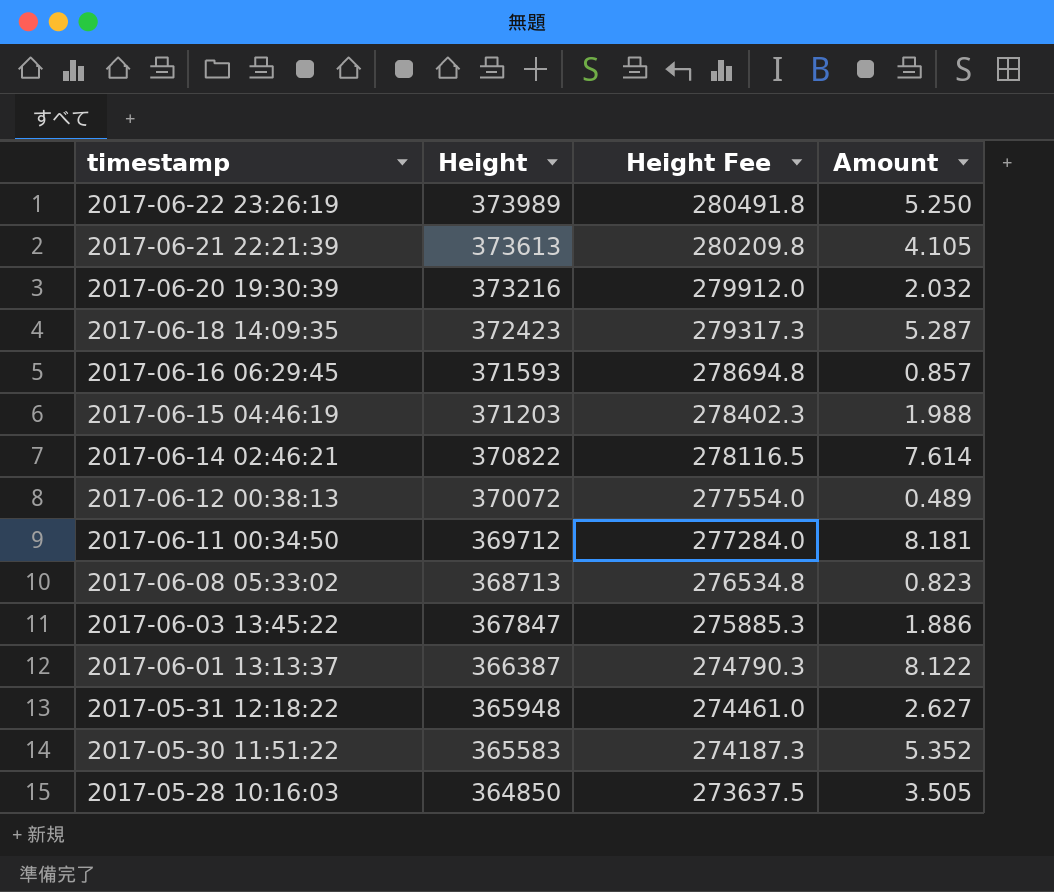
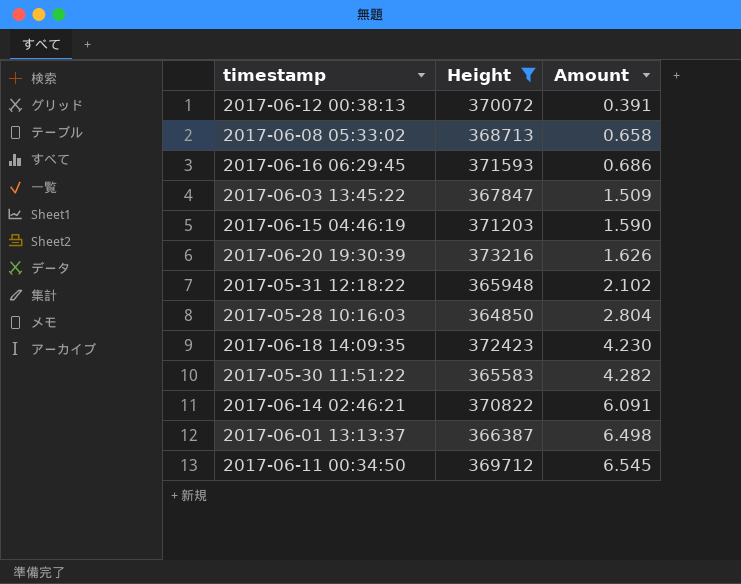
filter: none -> Height <= 373216
row order: timestamp descending -> Amount ascending
column Height Fee | formula: [Height] * 0.75 -> none
2017-06-12 00:38:13 | Amount: 0.489 -> 0.391
2017-06-08 05:33:02 | Amount: 0.823 -> 0.658
2017-06-16 06:29:45 | Amount: 0.857 -> 0.686
2017-06-03 13:45:22 | Amount: 1.886 -> 1.509
2017-06-15 04:46:19 | Amount: 1.988 -> 1.590
2017-06-20 19:30:39 | Amount: 2.032 -> 1.626
2017-05-31 12:18:22 | Amount: 2.627 -> 2.102
2017-05-28 10:16:03 | Amount: 3.505 -> 2.804
2017-06-18 14:09:35 | Amount: 5.287 -> 4.230
2017-05-30 11:51:22 | Amount: 5.352 -> 4.282
2017-06-14 02:46:21 | Amount: 7.614 -> 6.091
2017-06-01 13:13:37 | Amount: 8.122 -> 6.498
2017-06-11 00:34:50 | Amount: 8.181 -> 6.545

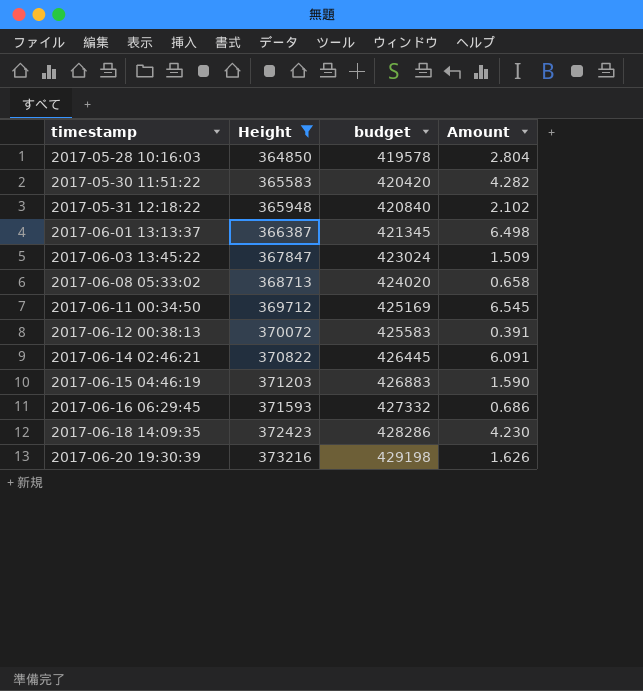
row order: Amount ascending -> timestamp ascending
column budget | formula: none -> [Height] * 1.15

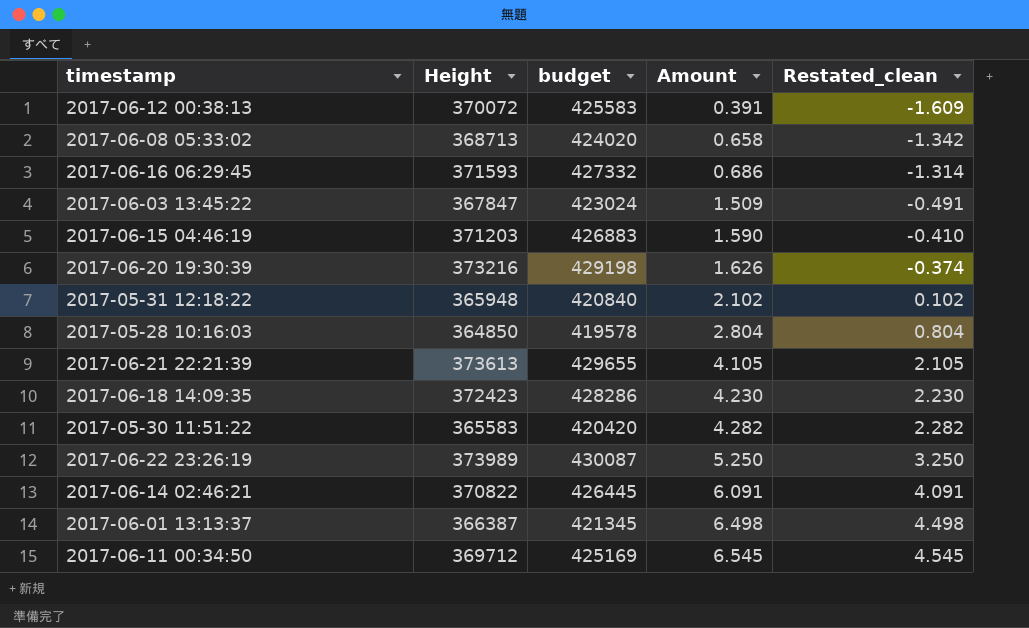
filter: Height <= 373216 -> none
row order: timestamp ascending -> Amount ascending
column Restated_clean | formula: none -> [Amount] - 2

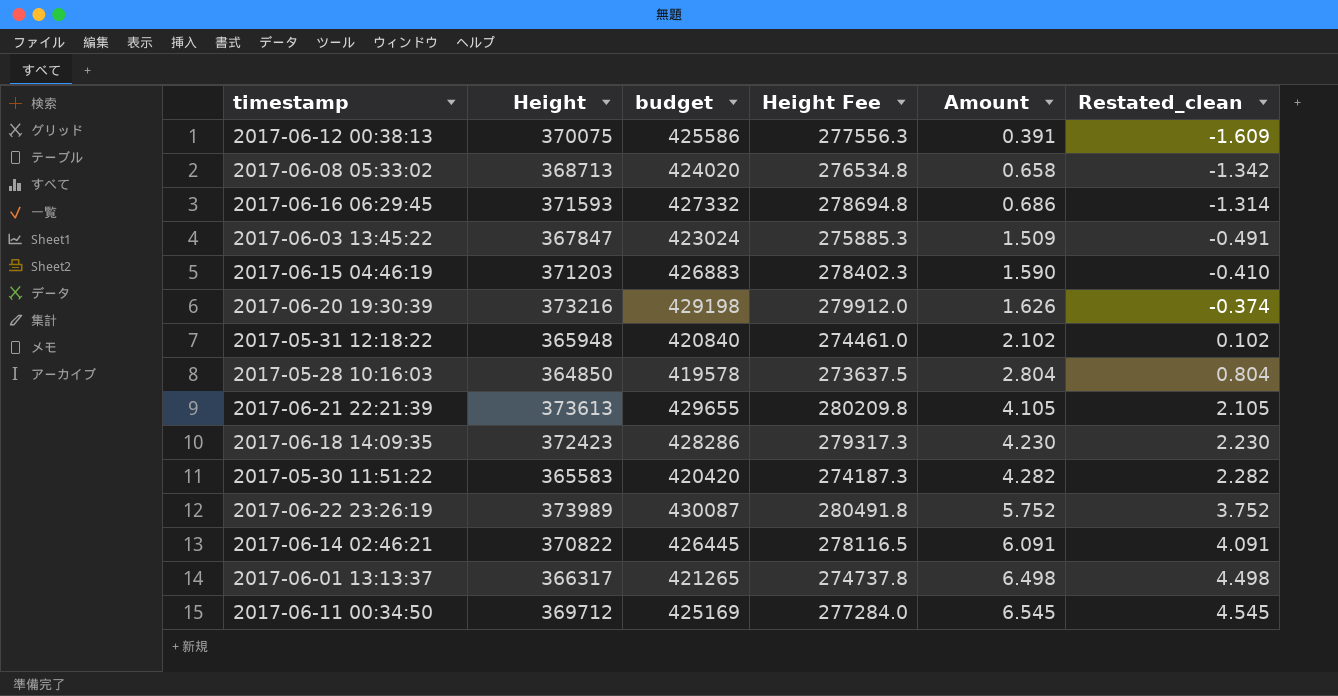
column Height Fee | formula: none -> [Height] * 0.75
2017-06-12 00:38:13 | Height: 370072 -> 370075
2017-06-12 00:38:13 | budget: 425583 -> 425586
2017-06-22 23:26:19 | Amount: 5.250 -> 5.752
2017-06-22 23:26:19 | Restated_clean: 3.250 -> 3.752
2017-06-01 13:13:37 | Height: 366387 -> 366317
2017-06-01 13:13:37 | budget: 421345 -> 421265

